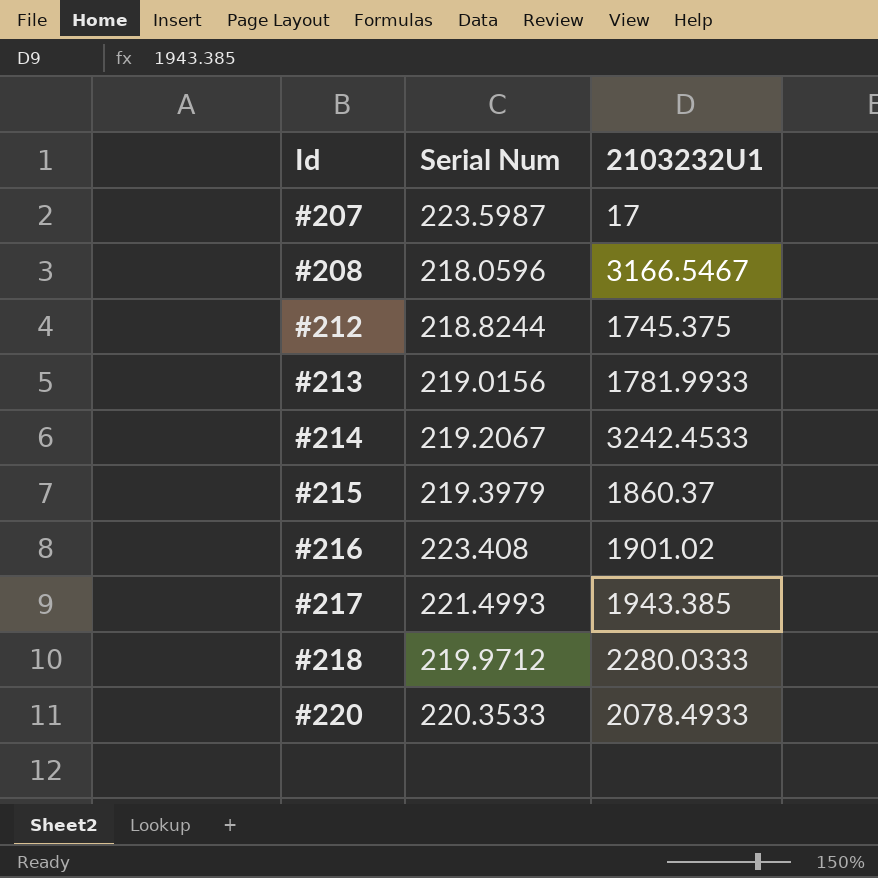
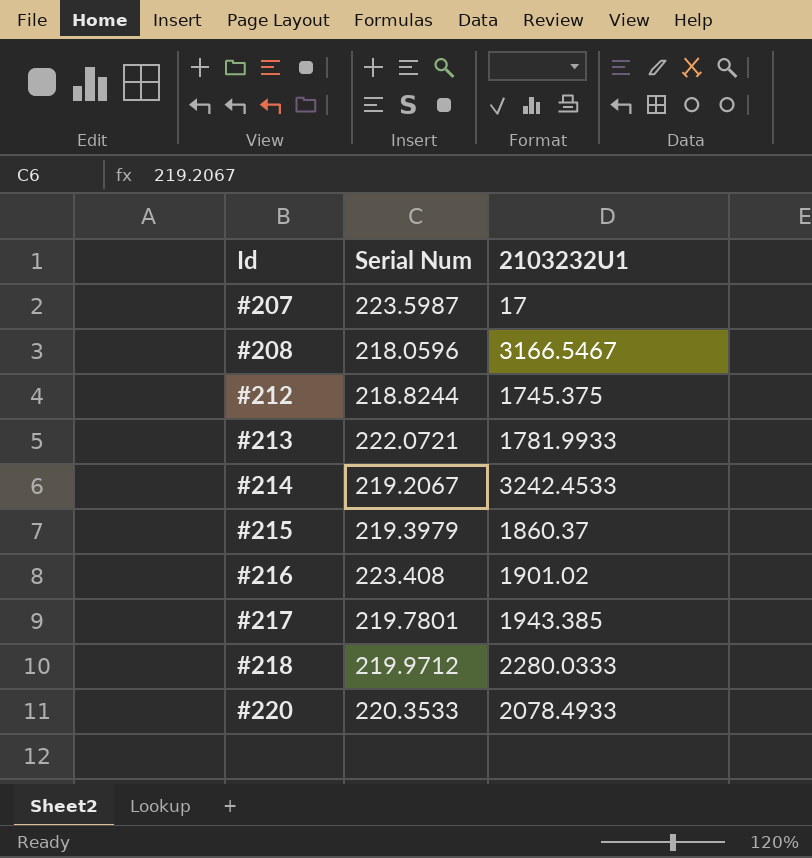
#213 | Serial Num: 219.0156 -> 222.0721
#217 | Serial Num: 221.4993 -> 219.7801

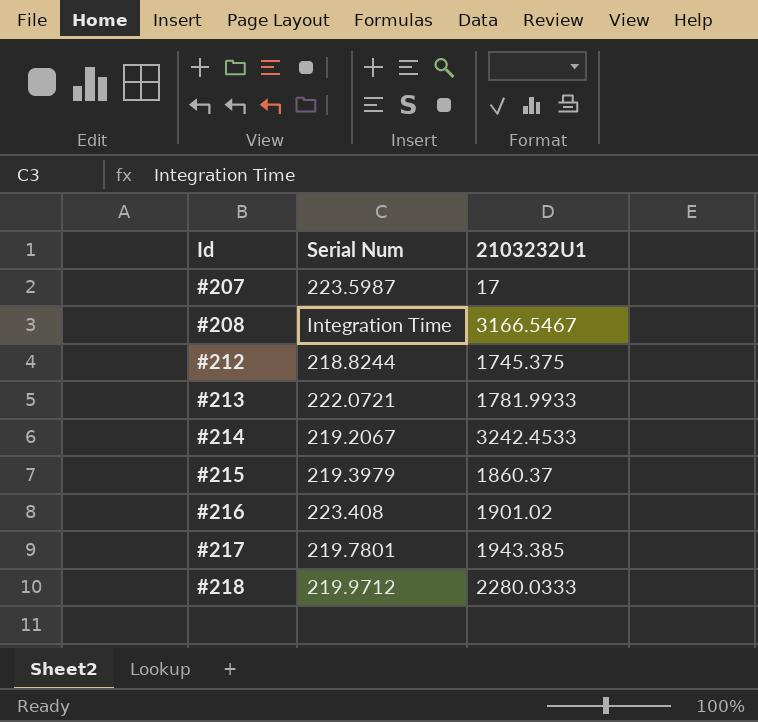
row #220: 220.3533 | 2078.4933 -> none
#208 | Serial Num: 218.0596 -> Integration Time

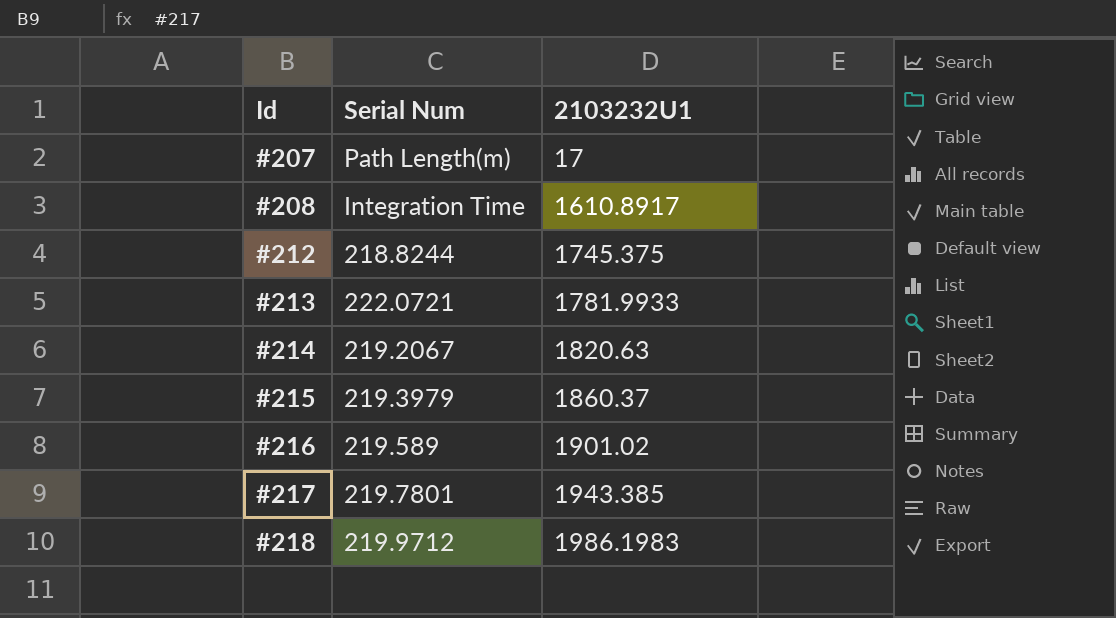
#207 | Serial Num: 223.5987 -> Path Length(m)
#208 | 2103232U1: 3166.5467 -> 1610.8917
#214 | 2103232U1: 3242.4533 -> 1820.63
#216 | Serial Num: 223.408 -> 219.589
#218 | 2103232U1: 2280.0333 -> 1986.1983

